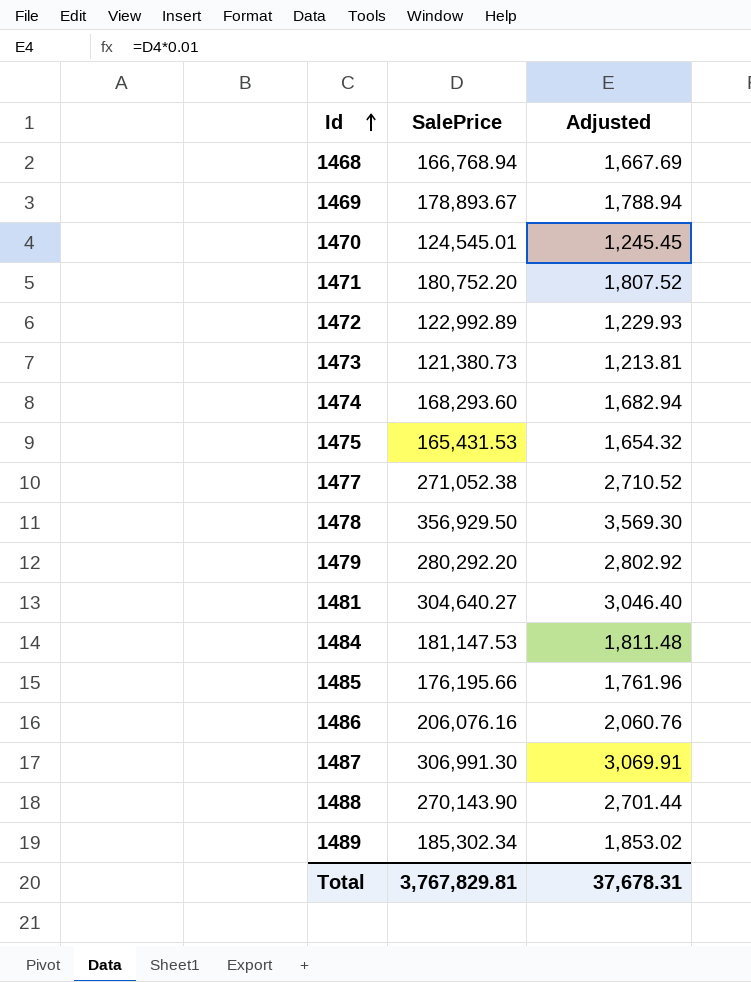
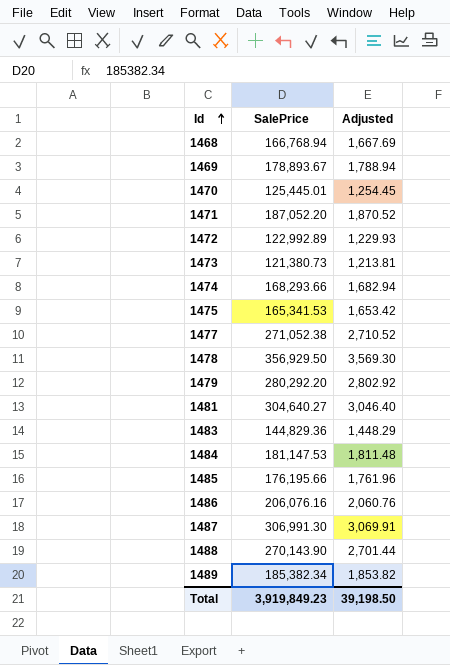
1470 | SalePrice: 124,545.01 -> 125,445.01
1470 | Adjusted: 1,245.45 -> 1,254.45
1471 | SalePrice: 180,752.20 -> 187,052.20
1471 | Adjusted: 1,807.52 -> 1,870.52
1474 | SalePrice: 168,293.60 -> 168,293.66
1475 | SalePrice: 165,431.53 -> 165,341.53
1475 | Adjusted: 1,654.32 -> 1,653.42
row 1483: none -> 144,829.36 | 1,448.29
1489 | SalePrice: 185,302.34 -> 185,382.34
1489 | Adjusted: 1,853.02 -> 1,853.82
Total | SalePrice: 3,767,829.81 -> 3,919,849.23
Total | Adjusted: 37,678.31 -> 39,198.50

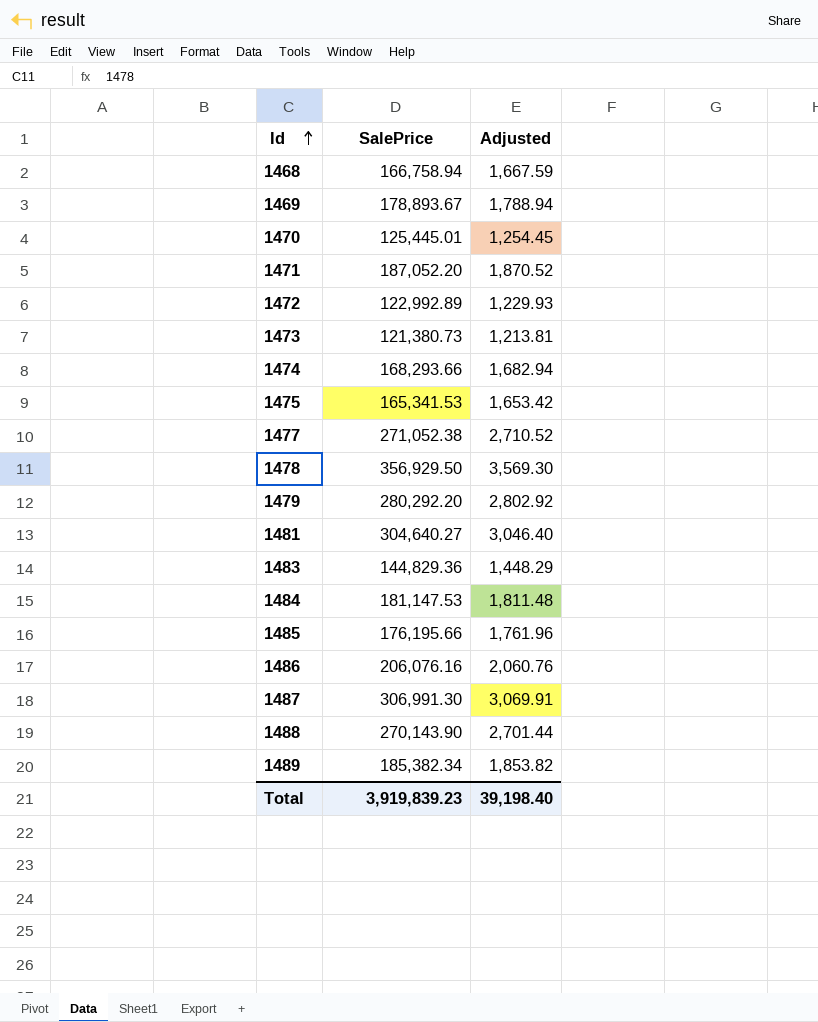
1468 | SalePrice: 166,768.94 -> 166,758.94
1468 | Adjusted: 1,667.69 -> 1,667.59
Total | SalePrice: 3,919,849.23 -> 3,919,839.23
Total | Adjusted: 39,198.50 -> 39,198.40

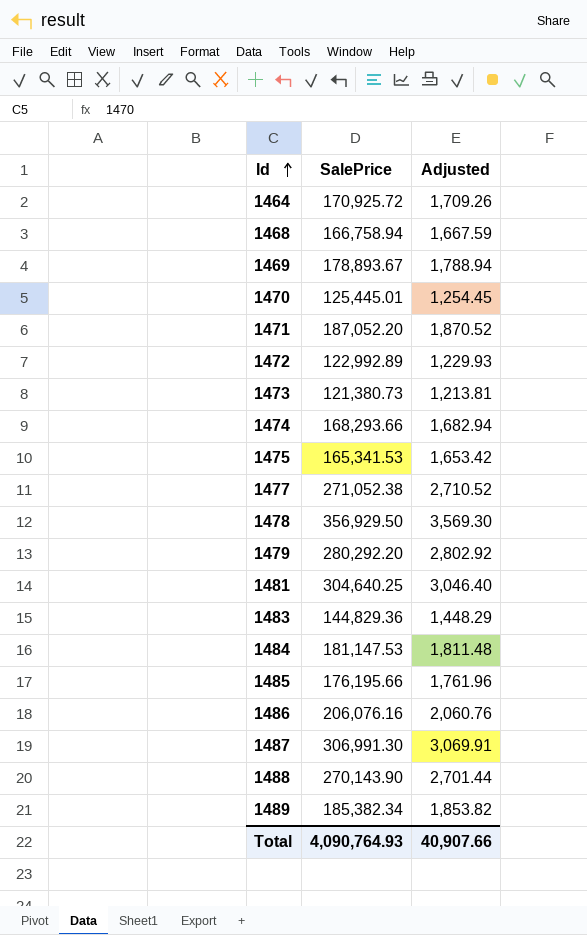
row 1464: none -> 170,925.72 | 1,709.26
1481 | SalePrice: 304,640.27 -> 304,640.25
Total | SalePrice: 3,919,839.23 -> 4,090,764.93
Total | Adjusted: 39,198.40 -> 40,907.66

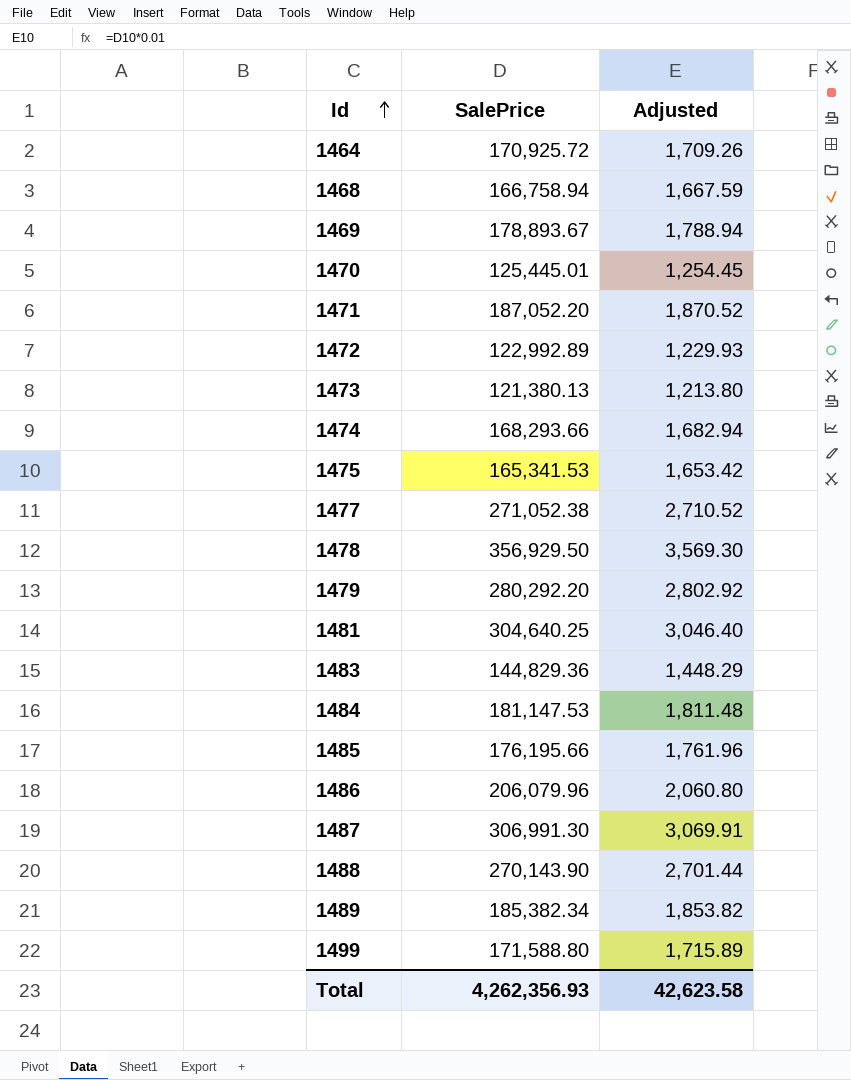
1473 | SalePrice: 121,380.73 -> 121,380.13
1473 | Adjusted: 1,213.81 -> 1,213.80
1486 | SalePrice: 206,076.16 -> 206,079.96
1486 | Adjusted: 2,060.76 -> 2,060.80
row 1499: none -> 171,588.80 | 1,715.89
Total | SalePrice: 4,090,764.93 -> 4,262,356.93
Total | Adjusted: 40,907.66 -> 42,623.58

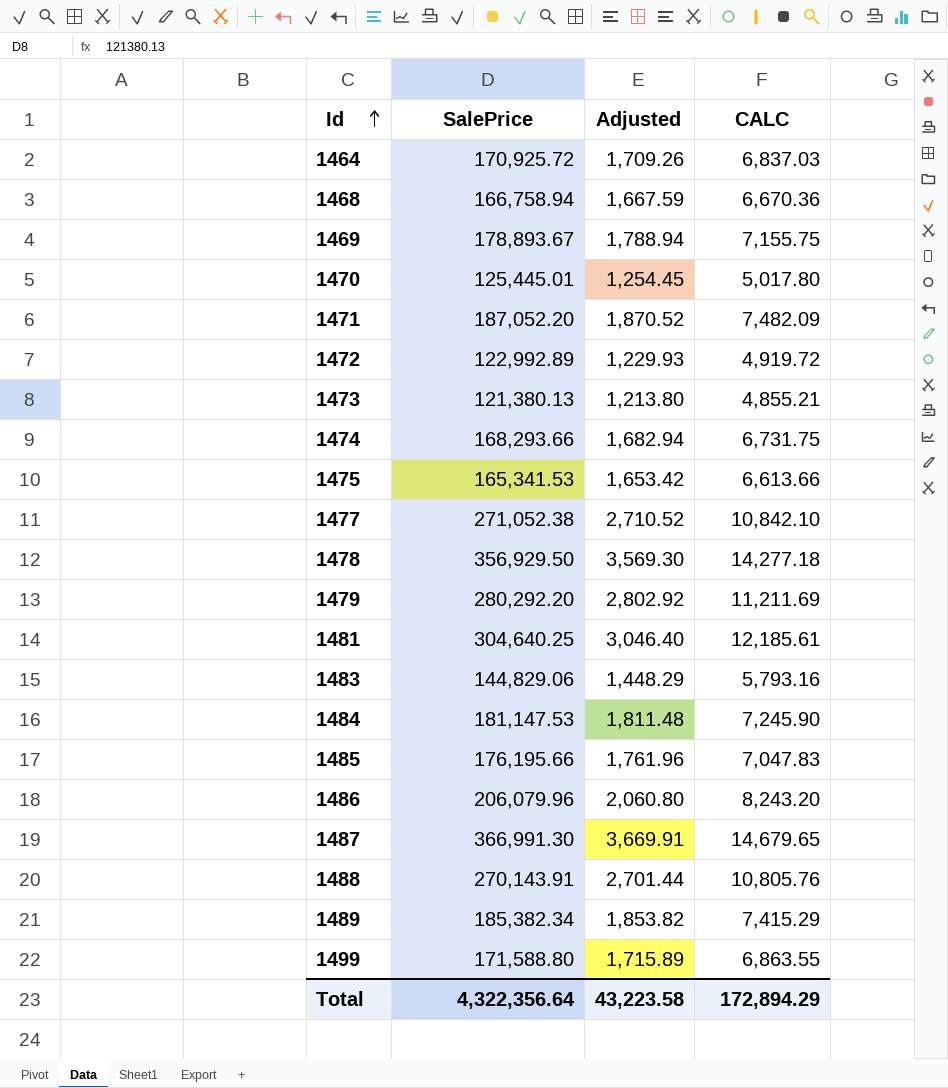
column CALC | formula: none -> [SalePrice] * 0.04
1483 | SalePrice: 144,829.36 -> 144,829.06
1487 | SalePrice: 306,991.30 -> 366,991.30
1487 | Adjusted: 3,069.91 -> 3,669.91
1488 | SalePrice: 270,143.90 -> 270,143.91
Total | SalePrice: 4,262,356.93 -> 4,322,356.64
Total | Adjusted: 42,623.58 -> 43,223.58

